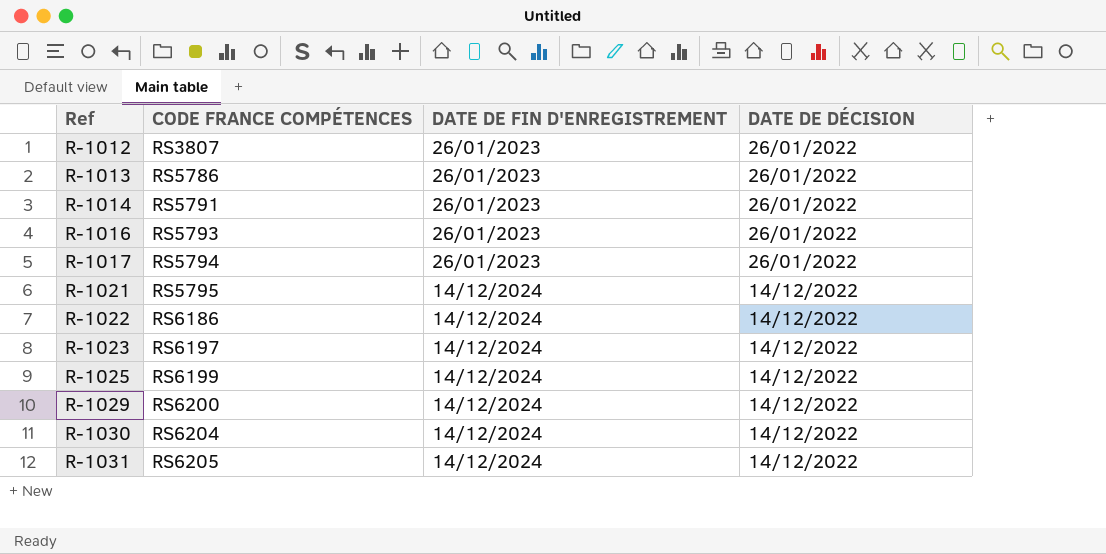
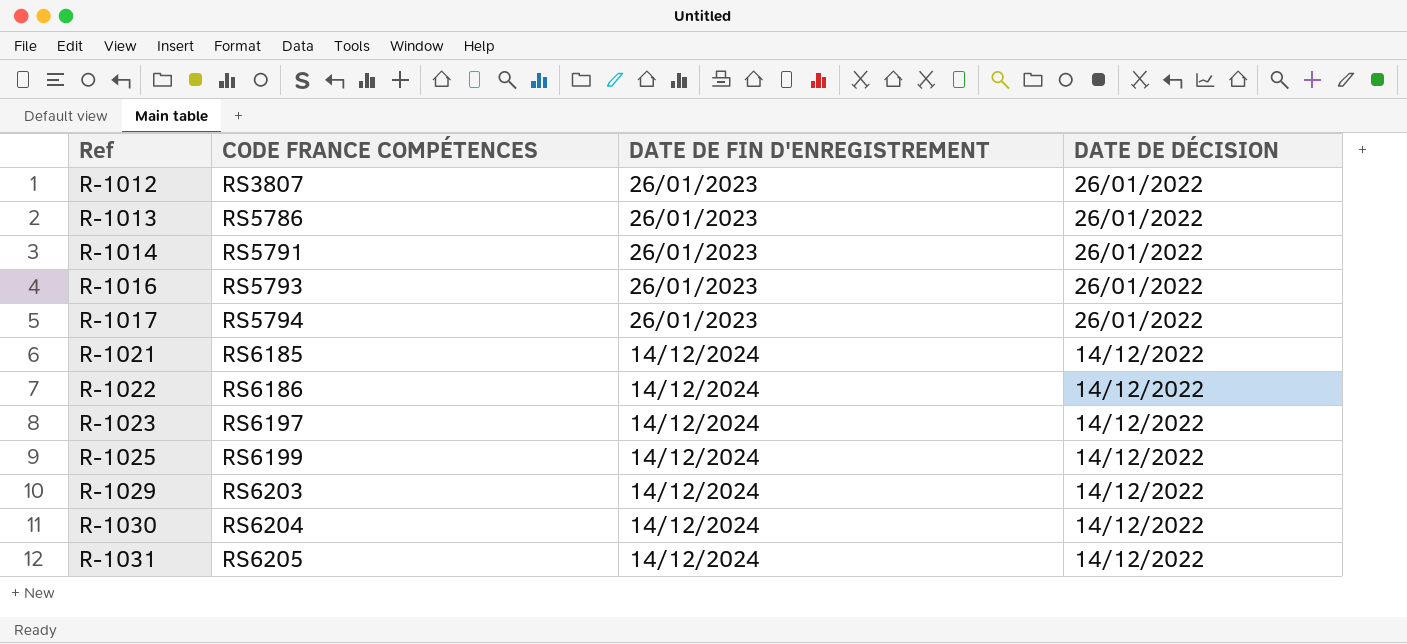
R-1021 | CODE FRANCE COMPÉTENCES: RS5795 -> RS6185
R-1029 | CODE FRANCE COMPÉTENCES: RS6200 -> RS6203

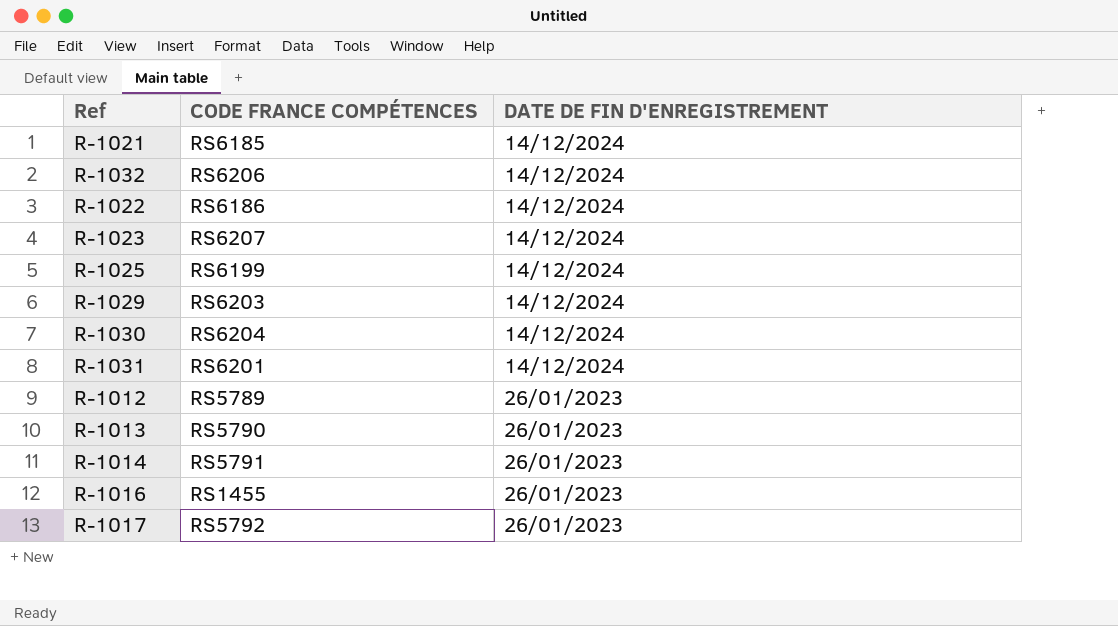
row order: Ref ascending -> DATE DE FIN D'ENREGISTREMENT descending
column DATE DE DÉCISION | position: 4 -> none
row R-1032: none -> RS6206 | 14/12/2024
R-1023 | CODE FRANCE COMPÉTENCES: RS6197 -> RS6207
R-1031 | CODE FRANCE COMPÉTENCES: RS6205 -> RS6201
R-1012 | CODE FRANCE COMPÉTENCES: RS3807 -> RS5789
R-1013 | CODE FRANCE COMPÉTENCES: RS5786 -> RS5790
R-1016 | CODE FRANCE COMPÉTENCES: RS5793 -> RS1455
R-1017 | CODE FRANCE COMPÉTENCES: RS5794 -> RS5792

